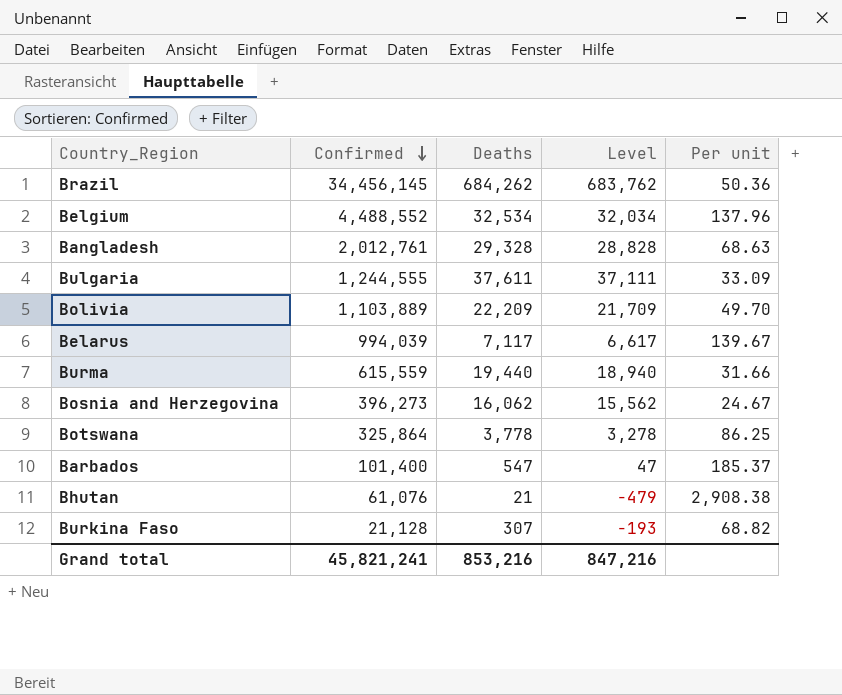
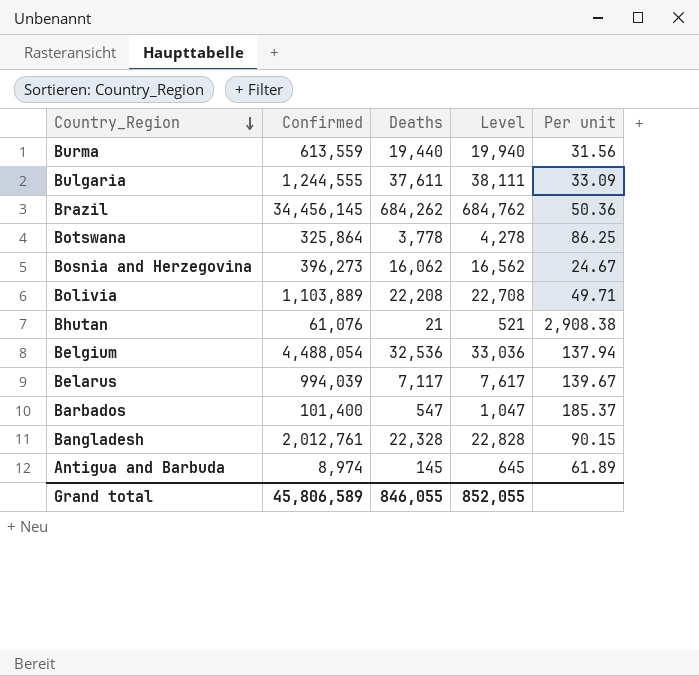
row order: Confirmed descending -> Country_Region descending
column Level | formula: [Deaths] - 500 -> [Deaths] + 500
row Burkina Faso: 21,128 | 307 | -193 | 68.82 -> none
Burma | Confirmed: 615,559 -> 613,559
Burma | Per unit: 31.66 -> 31.56
Bolivia | Deaths: 22,209 -> 22,208
Bolivia | Per unit: 49.70 -> 49.71
Belgium | Confirmed: 4,488,552 -> 4,488,054
Belgium | Deaths: 32,534 -> 32,536
Belgium | Per unit: 137.96 -> 137.94
Bangladesh | Deaths: 29,328 -> 22,328
Bangladesh | Per unit: 68.63 -> 90.15
row Antigua and Barbuda: none -> 8,974 | 145 | 645 | 61.89
Grand total | Confirmed: 45,821,241 -> 45,806,589
Grand total | Deaths: 853,216 -> 846,055
Grand total | Level: 847,216 -> 852,055

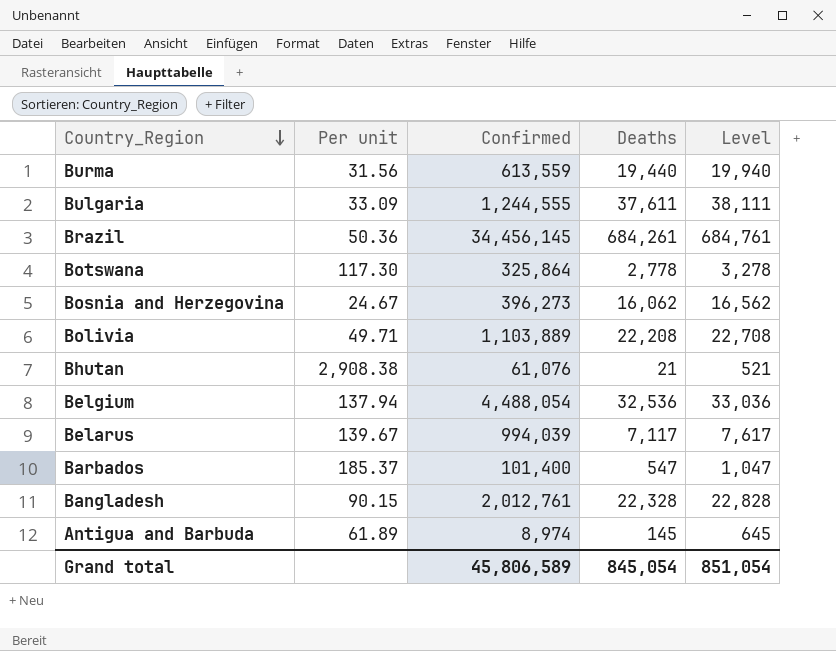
column Per unit | position: 5 -> 2
Brazil | Deaths: 684,262 -> 684,261
Brazil | Level: 684,762 -> 684,761
Botswana | Per unit: 86.25 -> 117.30
Botswana | Deaths: 3,778 -> 2,778
Botswana | Level: 4,278 -> 3,278
Grand total | Deaths: 846,055 -> 845,054
Grand total | Level: 852,055 -> 851,054

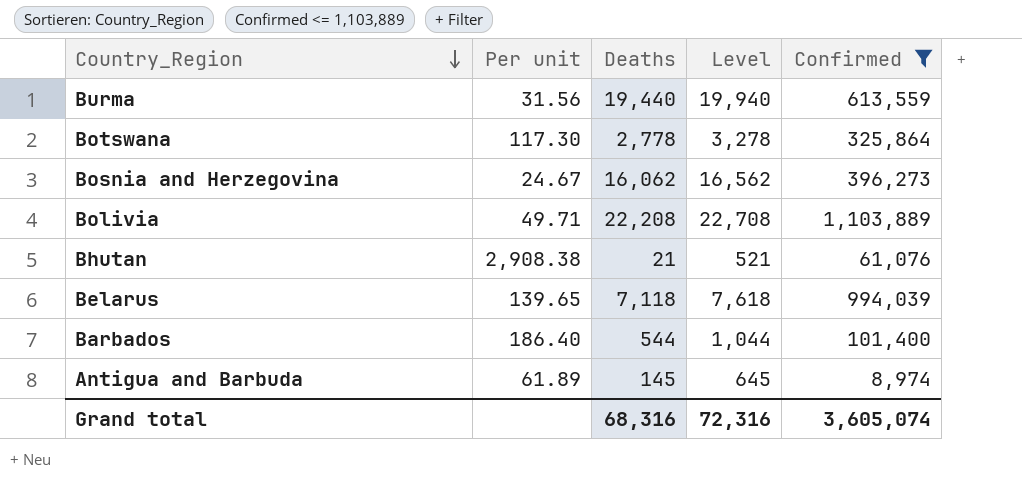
filter: none -> Confirmed <= 1,103,889
column Confirmed | position: 3 -> 5
Belarus | Per unit: 139.67 -> 139.65
Belarus | Deaths: 7,117 -> 7,118
Belarus | Level: 7,617 -> 7,618
Barbados | Per unit: 185.37 -> 186.40
Barbados | Deaths: 547 -> 544
Barbados | Level: 1,047 -> 1,044
Grand total | Deaths: 845,054 -> 68,316
Grand total | Level: 851,054 -> 72,316
Grand total | Confirmed: 45,806,589 -> 3,605,074

